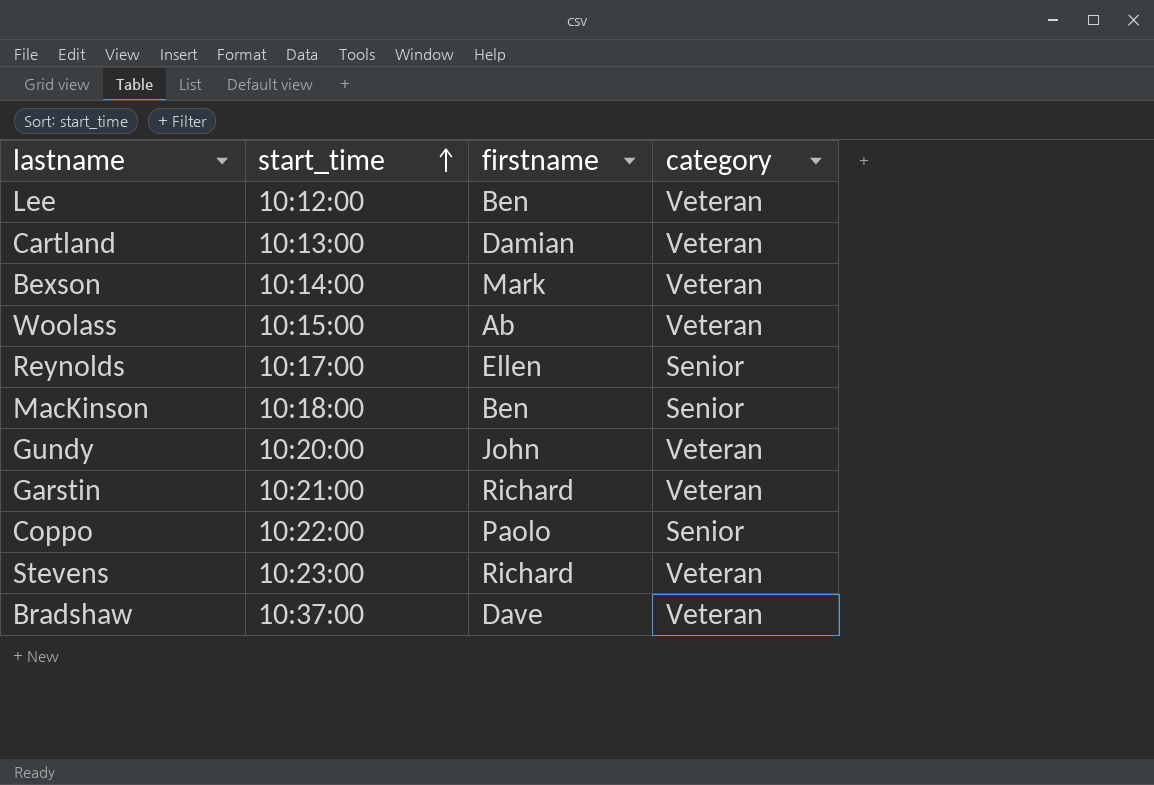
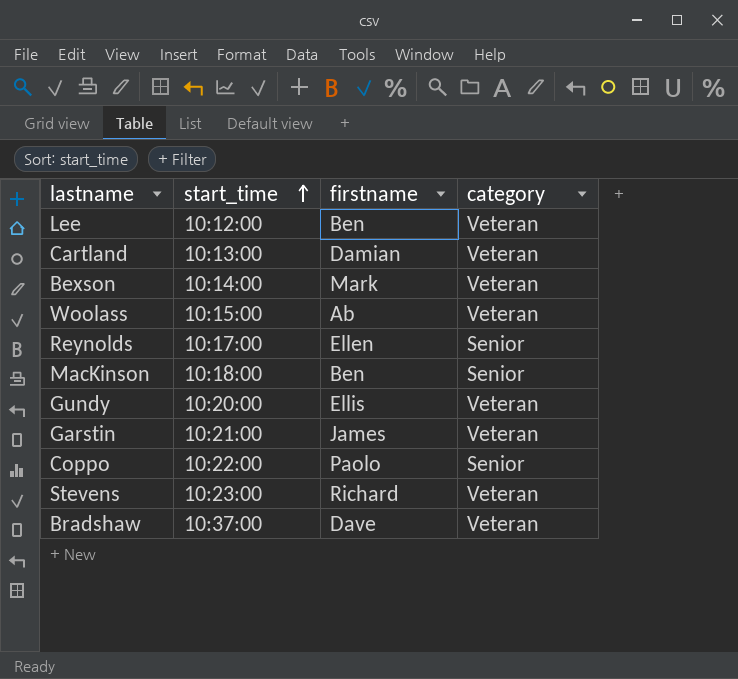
Gundy | firstname: John -> Ellis
Garstin | firstname: Richard -> James

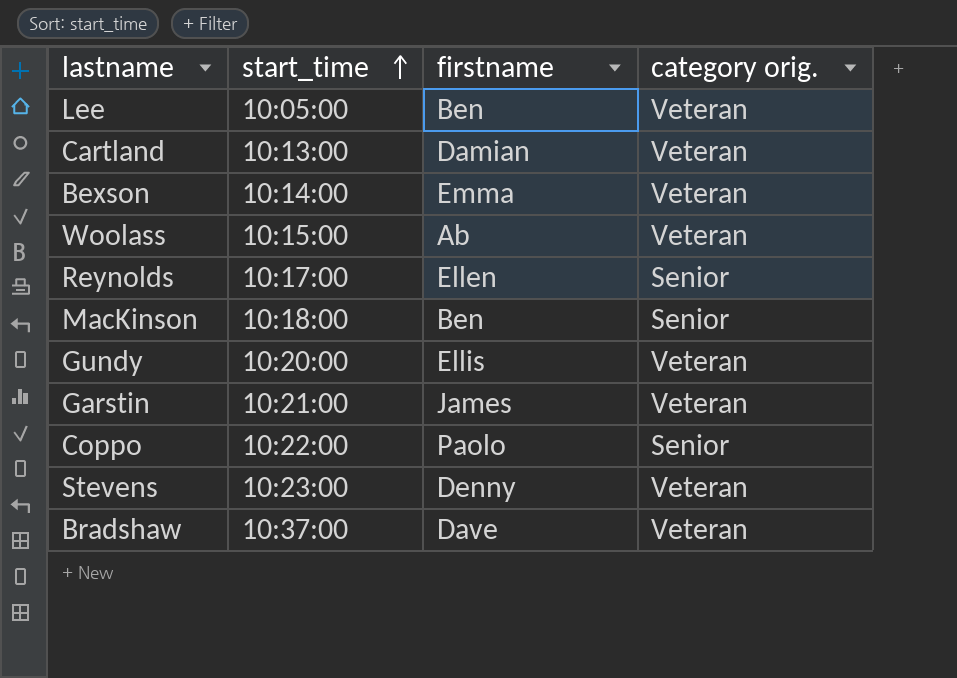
column name: category -> category orig.
Lee | start_time: 10:12:00 -> 10:05:00
Bexson | firstname: Mark -> Emma
Stevens | firstname: Richard -> Denny

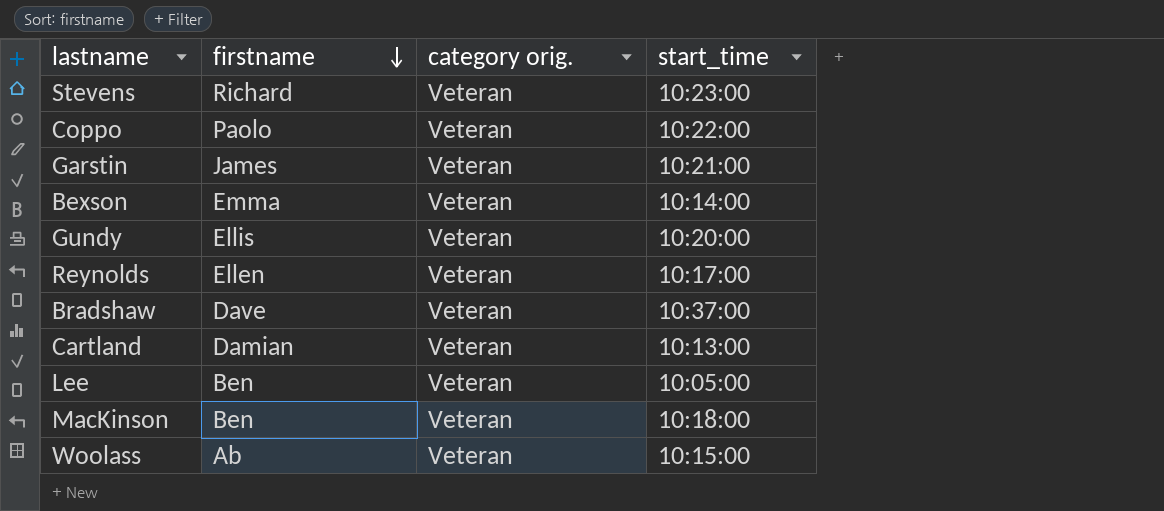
row order: start_time ascending -> firstname descending
column start_time | position: 2 -> 4
Stevens | firstname: Denny -> Richard
Coppo | category orig.: Senior -> Veteran
Reynolds | category orig.: Senior -> Veteran
MacKinson | category orig.: Senior -> Veteran

